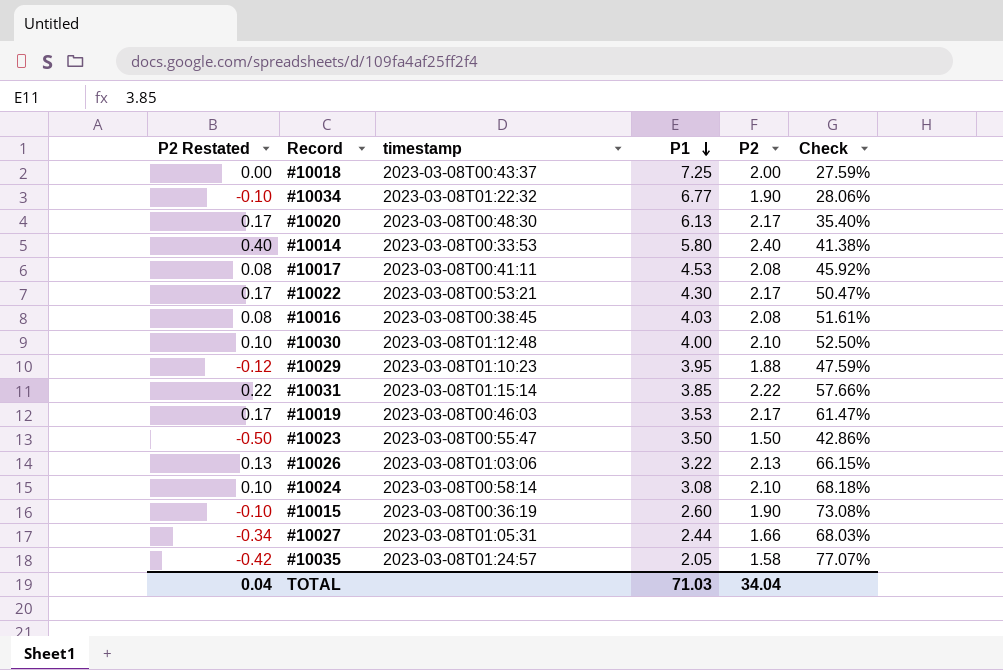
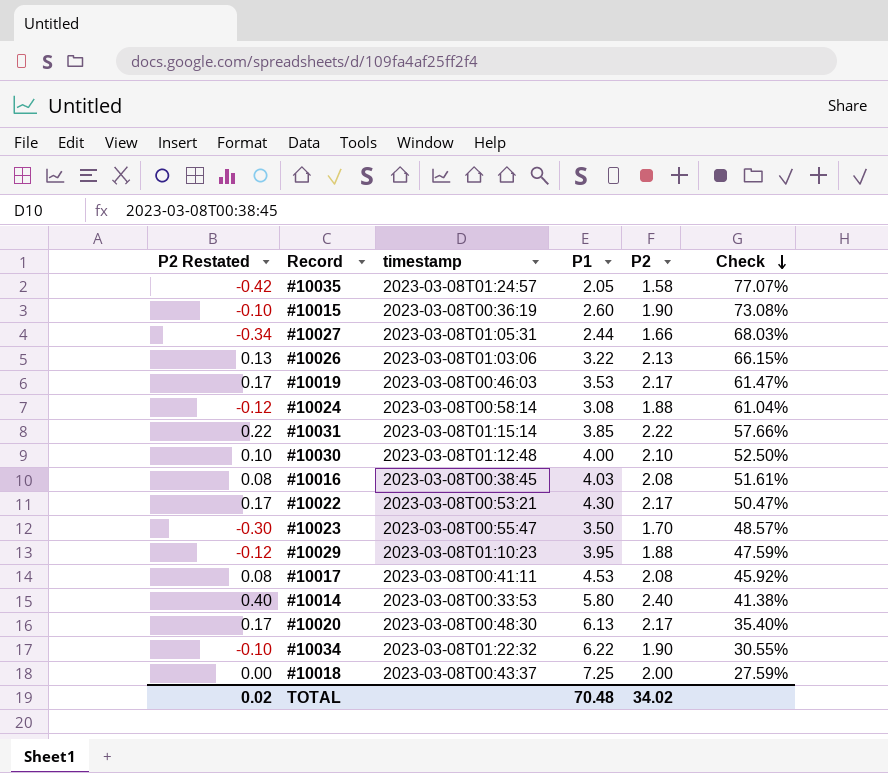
row order: P1 descending -> Check descending
#10024 | P2 Restated: 0.10 -> -0.12
#10024 | P2: 2.10 -> 1.88
#10024 | Check: 68.18% -> 61.04%
#10023 | P2 Restated: -0.50 -> -0.30
#10023 | P2: 1.50 -> 1.70
#10023 | Check: 42.86% -> 48.57%
#10034 | P1: 6.77 -> 6.22
#10034 | Check: 28.06% -> 30.55%
TOTAL | P2 Restated: 0.04 -> 0.02
TOTAL | P1: 71.03 -> 70.48
TOTAL | P2: 34.04 -> 34.02

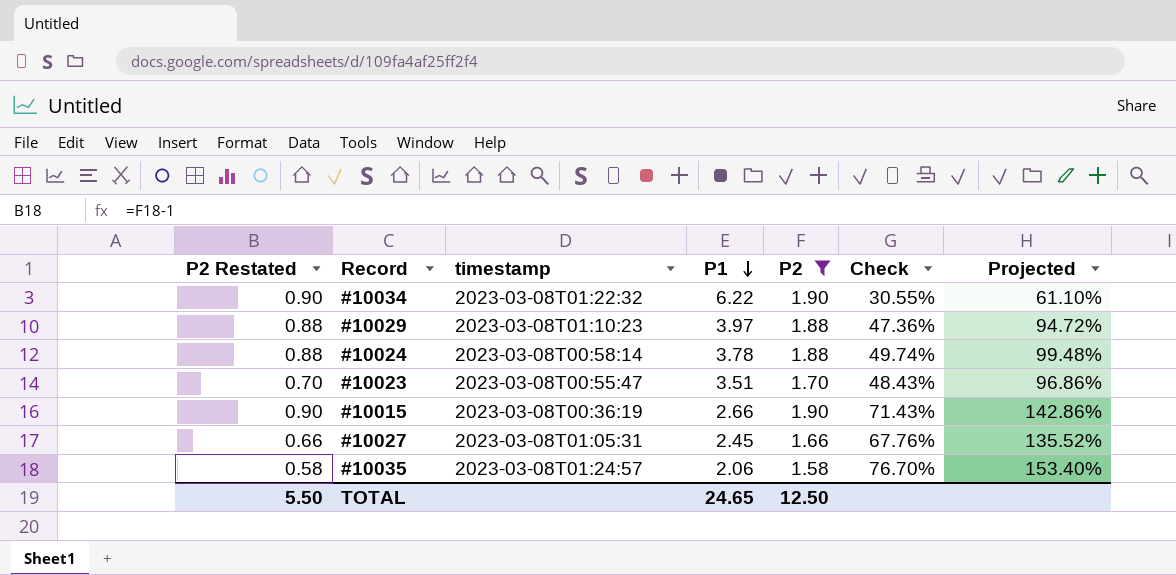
filter: none -> P2 <= 1.90
row order: Check descending -> P1 descending
column P2 Restated | formula: [P2] - 2 -> [P2] - 1
column Projected | formula: none -> [Check] * 2
#10029 | P1: 3.95 -> 3.97
#10029 | Check: 47.59% -> 47.36%
#10024 | P1: 3.08 -> 3.78
#10024 | Check: 61.04% -> 49.74%
#10023 | P1: 3.50 -> 3.51
#10023 | Check: 48.57% -> 48.43%
#10015 | P1: 2.60 -> 2.66
#10015 | Check: 73.08% -> 71.43%
#10027 | P1: 2.44 -> 2.45
#10027 | Check: 68.03% -> 67.76%
#10035 | P1: 2.05 -> 2.06
#10035 | Check: 77.07% -> 76.70%
TOTAL | P2 Restated: 0.02 -> 5.50
TOTAL | P1: 70.48 -> 24.65
TOTAL | P2: 34.02 -> 12.50

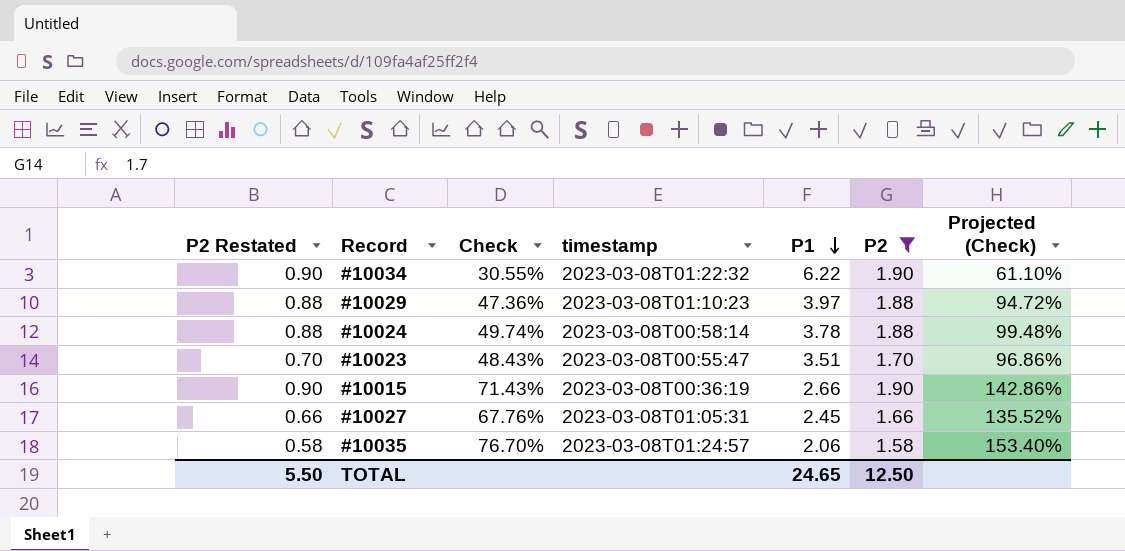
column Check | position: 6 -> 3
column name: Projected -> Projected (Check)

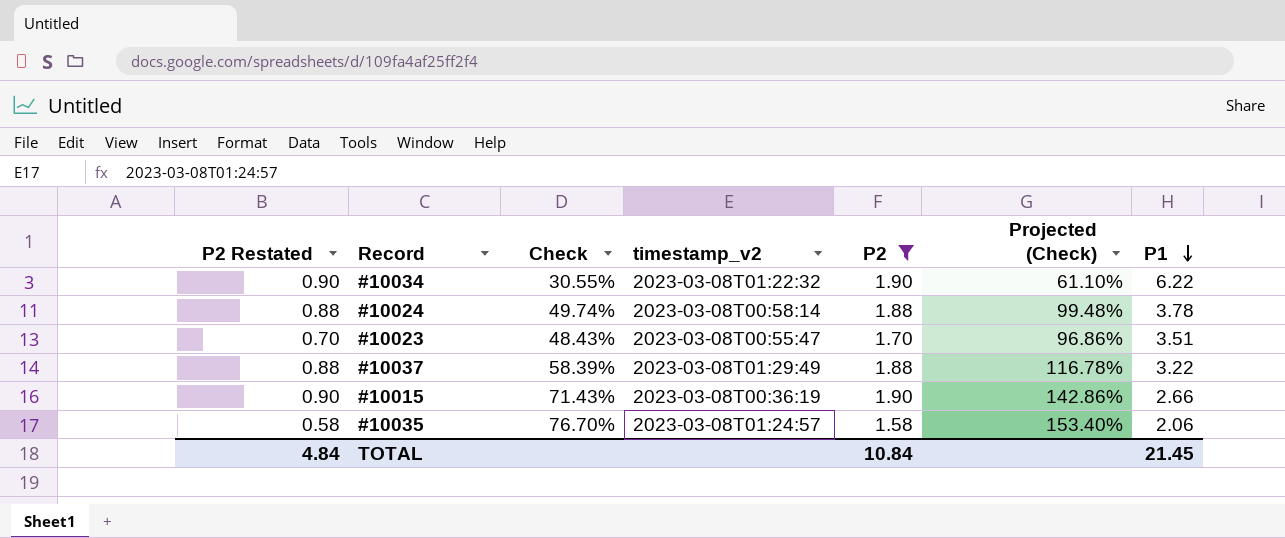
column name: timestamp -> timestamp_v2
column P1 | position: 5 -> 7
row #10029: 0.88 | 47.36% | 2023-03-08T01:10:23 | 3.97 | 1.88 | 94.72% -> none
row #10027: 0.66 | 67.76% | 2023-03-08T01:05:31 | 2.45 | 1.66 | 135.52% -> none
row #10037: none -> 0.88 | 58.39% | 2023-03-08T01:29:49 | 1.88 | 116.78% | 3.22
TOTAL | P2 Restated: 5.50 -> 4.84
TOTAL | P2: 12.50 -> 10.84
TOTAL | P1: 24.65 -> 21.45

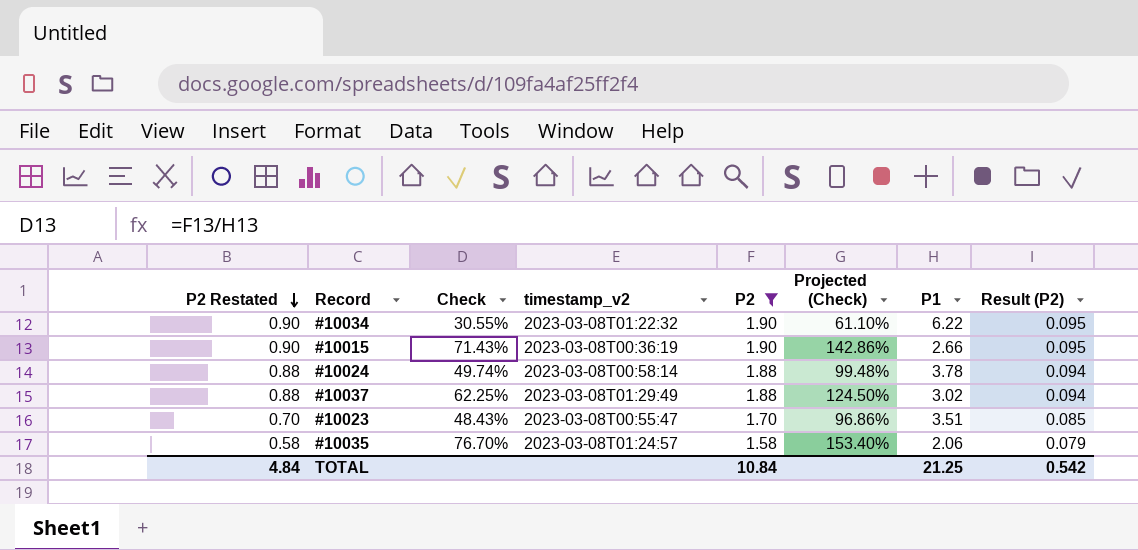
row order: P1 descending -> P2 Restated descending
column Result (P2) | formula: none -> [P2] * 0.05
#10037 | Check: 58.39% -> 62.25%
#10037 | Projected (Check): 116.78% -> 124.50%
#10037 | P1: 3.22 -> 3.02
TOTAL | P1: 21.45 -> 21.25

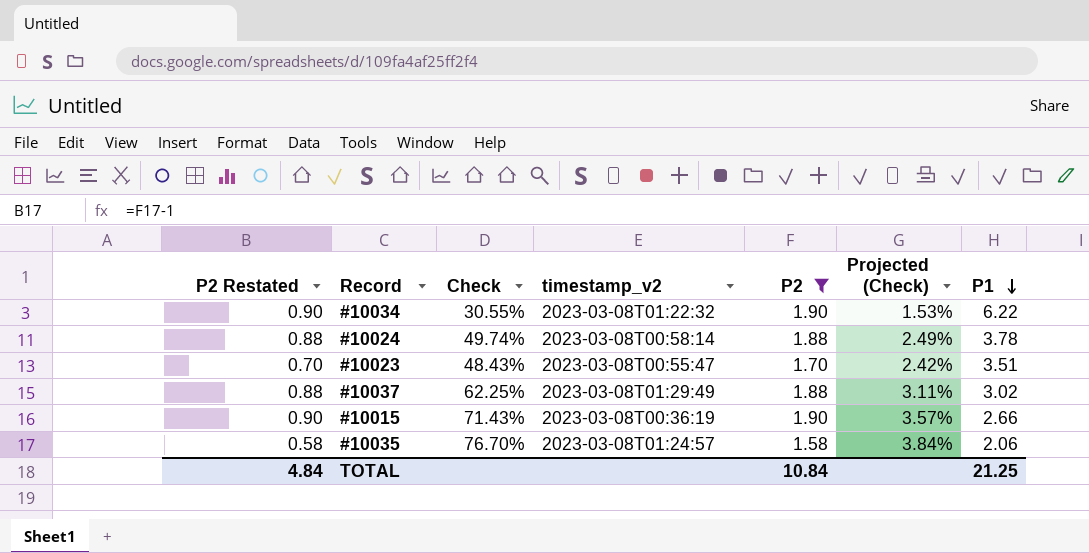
row order: P2 Restated descending -> P1 descending
column Result (P2) | formula: [P2] * 0.05 -> none
column Projected (Check) | formula: [Check] * 2 -> [Check] * 0.05

